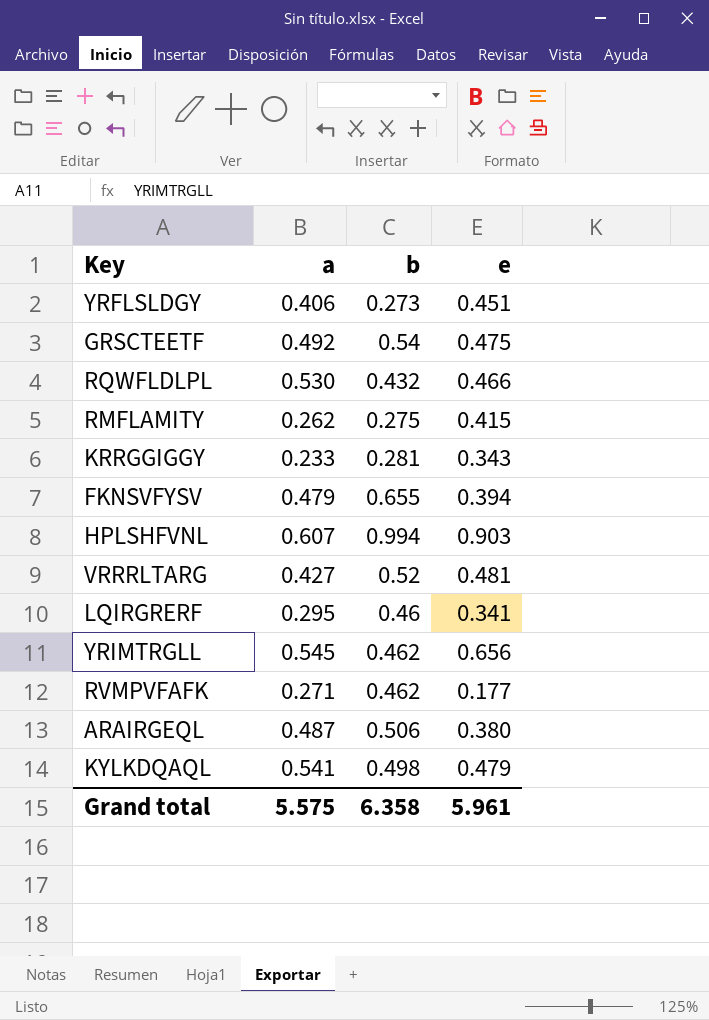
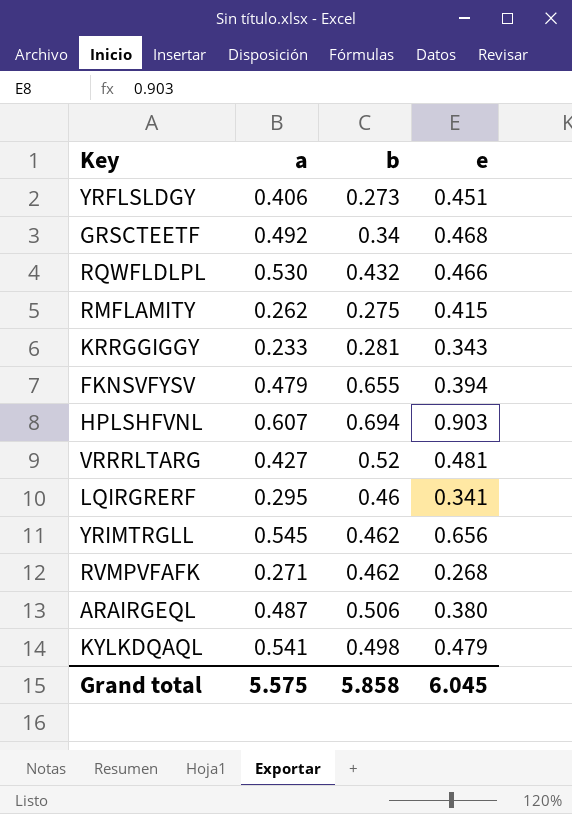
GRSCTEETF | b: 0.54 -> 0.34
GRSCTEETF | e: 0.475 -> 0.468
HPLSHFVNL | b: 0.994 -> 0.694
RVMPVFAFK | e: 0.177 -> 0.268
Grand total | b: 6.358 -> 5.858
Grand total | e: 5.961 -> 6.045

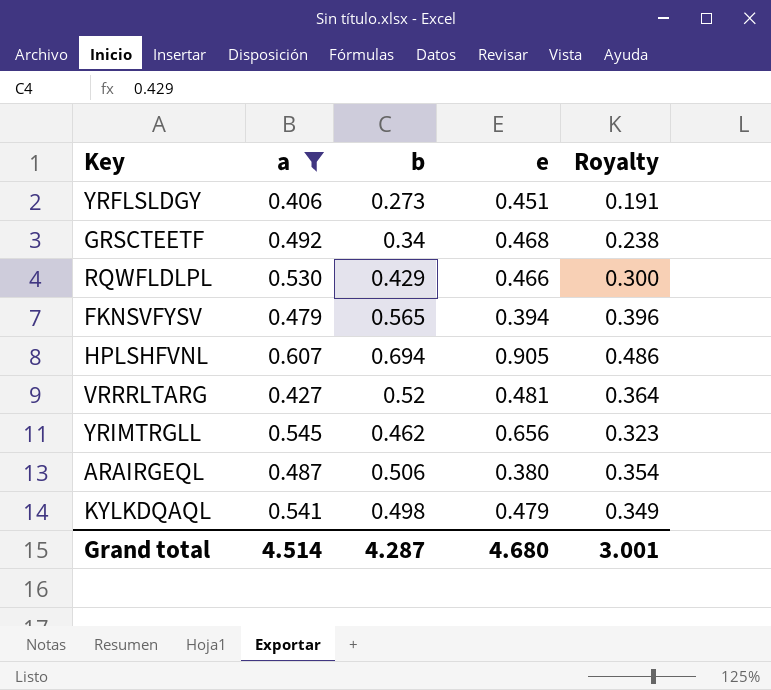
filter: none -> a >= 0.406
column Royalty | formula: none -> [b] * 0.7
RQWFLDLPL | b: 0.432 -> 0.429
FKNSVFYSV | b: 0.655 -> 0.565
HPLSHFVNL | e: 0.903 -> 0.905
Grand total | a: 5.575 -> 4.514
Grand total | b: 5.858 -> 4.287
Grand total | e: 6.045 -> 4.680

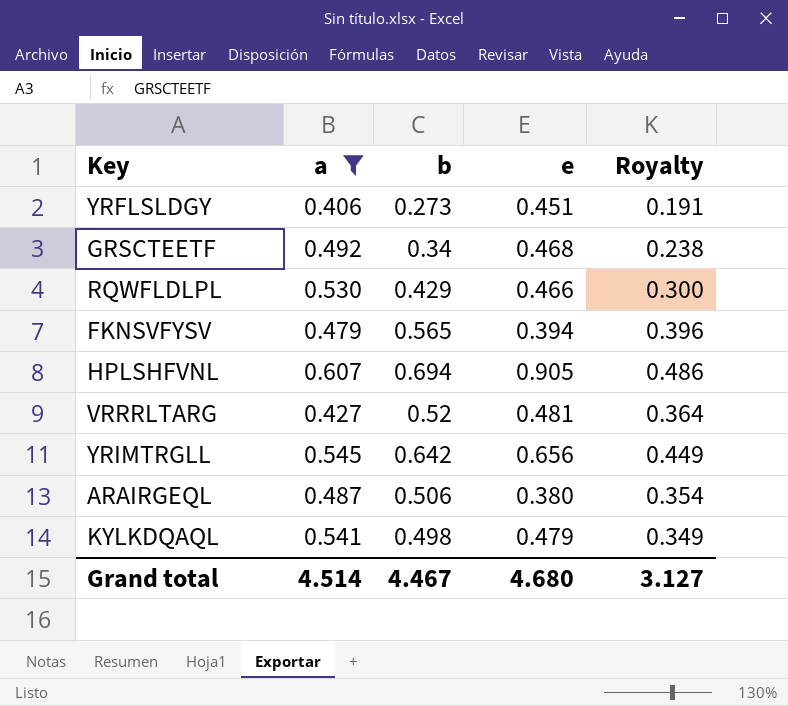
YRIMTRGLL | b: 0.462 -> 0.642
YRIMTRGLL | Royalty: 0.323 -> 0.449
Grand total | b: 4.287 -> 4.467
Grand total | Royalty: 3.001 -> 3.127

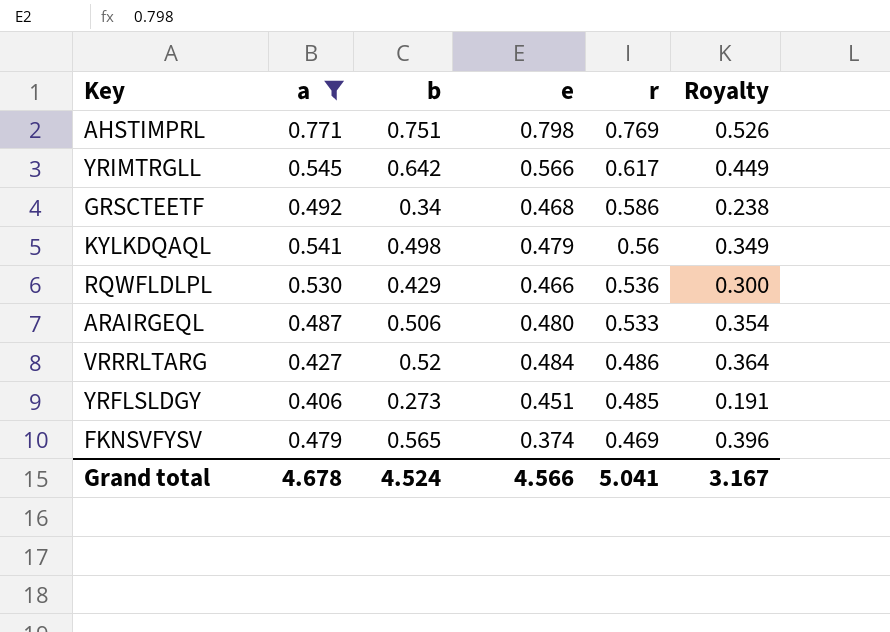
row order: none -> r descending
column r | position: none -> 5
row HPLSHFVNL: 0.607 | 0.694 | 0.905 | 0.486 -> none
row AHSTIMPRL: none -> 0.771 | 0.751 | 0.798 | 0.769 | 0.526
YRIMTRGLL | e: 0.656 -> 0.566
ARAIRGEQL | e: 0.380 -> 0.480
VRRRLTARG | e: 0.481 -> 0.484
FKNSVFYSV | e: 0.394 -> 0.374
Grand total | a: 4.514 -> 4.678
Grand total | b: 4.467 -> 4.524
Grand total | e: 4.680 -> 4.566
Grand total | Royalty: 3.127 -> 3.167

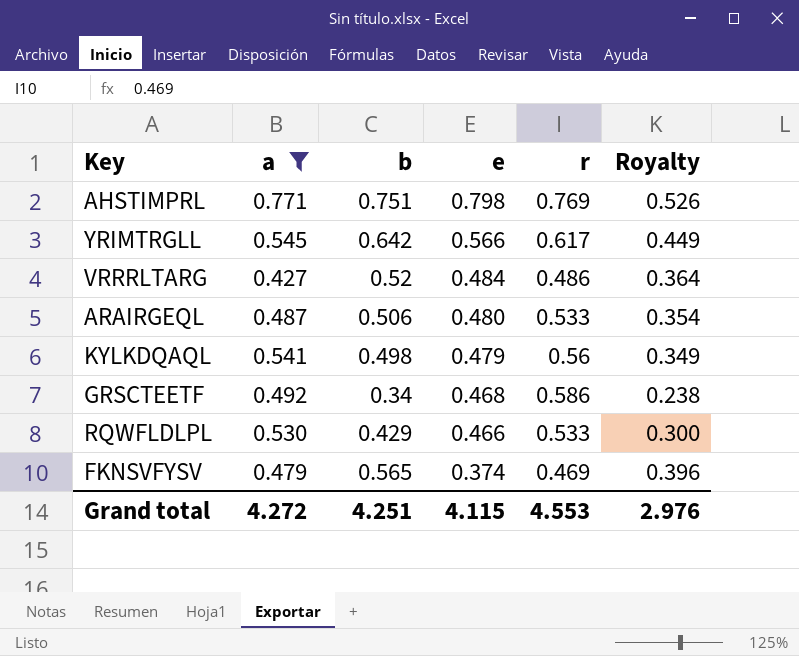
row order: r descending -> e descending
row YRFLSLDGY: 0.406 | 0.273 | 0.451 | 0.485 | 0.191 -> none
RQWFLDLPL | r: 0.536 -> 0.533
Grand total | a: 4.678 -> 4.272
Grand total | b: 4.524 -> 4.251
Grand total | e: 4.566 -> 4.115
Grand total | r: 5.041 -> 4.553
Grand total | Royalty: 3.167 -> 2.976

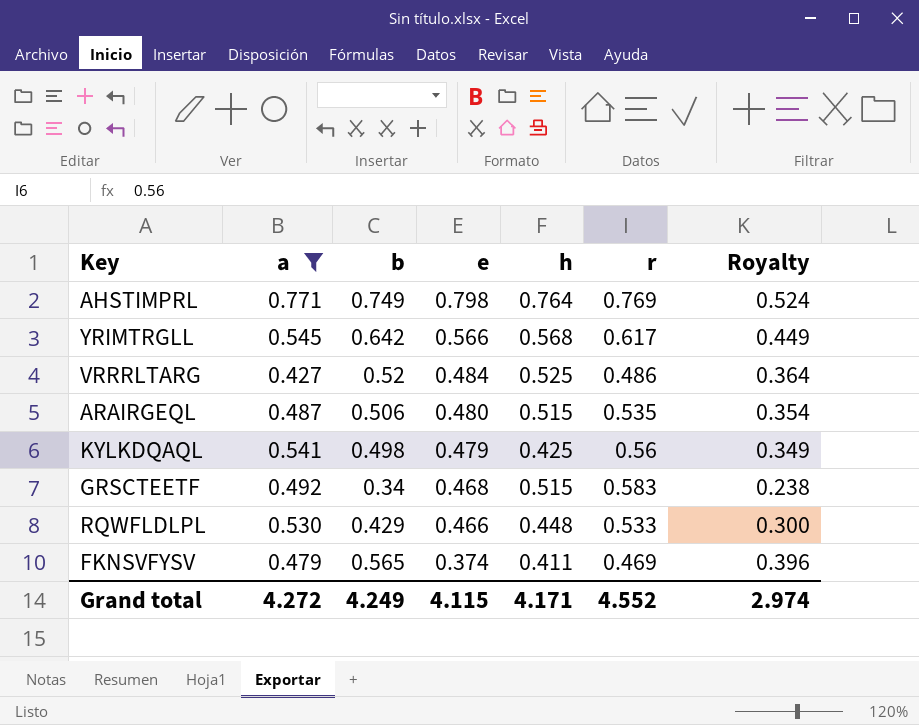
column h | position: none -> 5
AHSTIMPRL | b: 0.751 -> 0.749
AHSTIMPRL | Royalty: 0.526 -> 0.524
ARAIRGEQL | r: 0.533 -> 0.535
GRSCTEETF | r: 0.586 -> 0.583
Grand total | b: 4.251 -> 4.249
Grand total | r: 4.553 -> 4.552
Grand total | Royalty: 2.976 -> 2.974

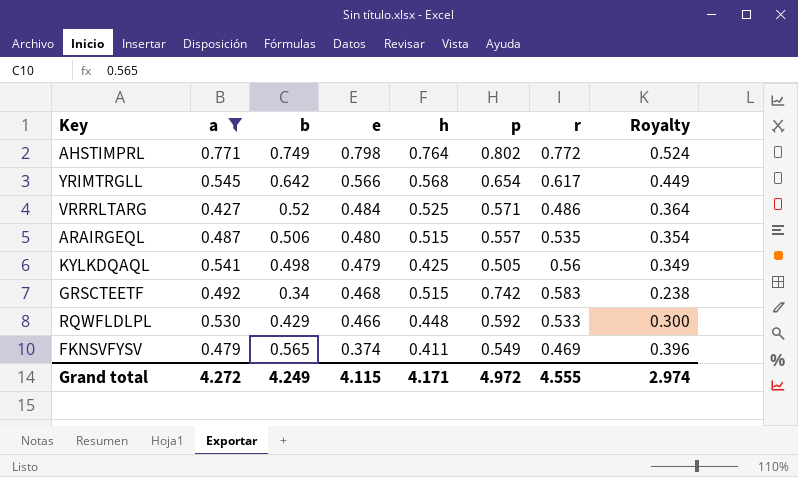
column p | position: none -> 6
AHSTIMPRL | r: 0.769 -> 0.772
Grand total | r: 4.552 -> 4.555

